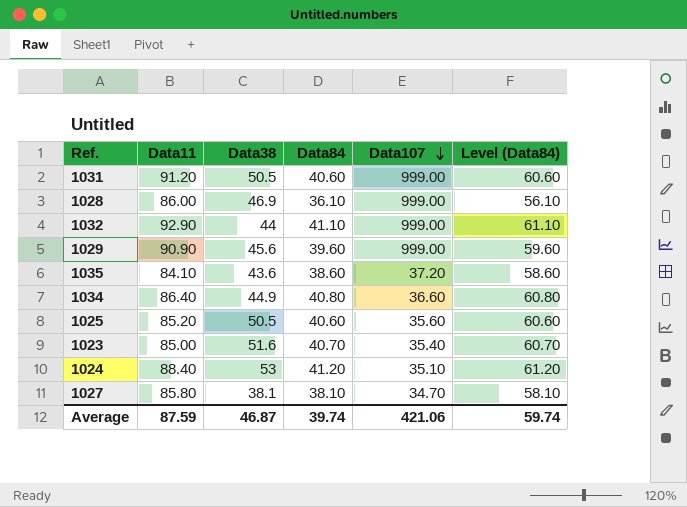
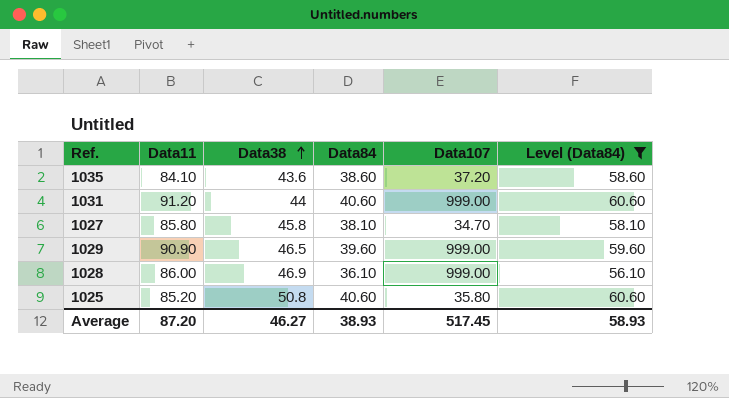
filter: none -> Level (Data84) <= 60.60
row order: Data107 descending -> Data38 ascending
1031 | Data38: 50.5 -> 44
1027 | Data38: 38.1 -> 45.8
1029 | Data38: 45.6 -> 46.5
1025 | Data38: 50.5 -> 50.8
1025 | Data107: 35.60 -> 35.80
Average | Data11: 87.59 -> 87.20
Average | Data38: 46.87 -> 46.27
Average | Data84: 39.74 -> 38.93
Average | Data107: 421.06 -> 517.45
Average | Level (Data84): 59.74 -> 58.93

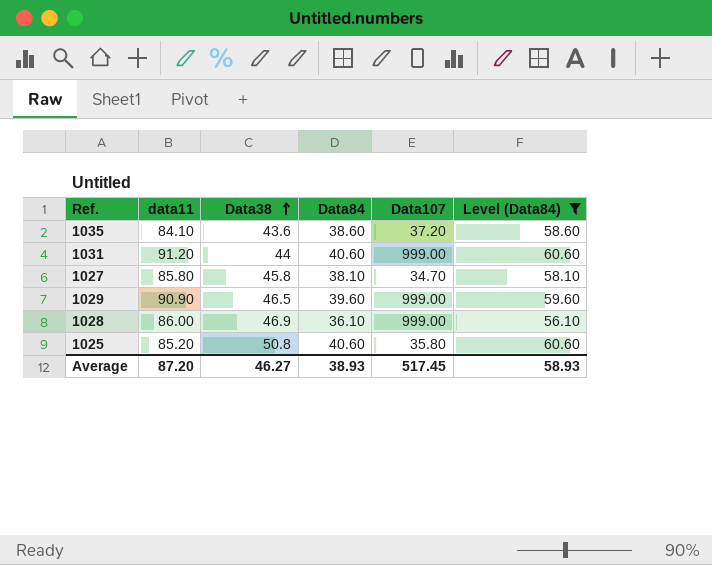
column name: Data11 -> data11

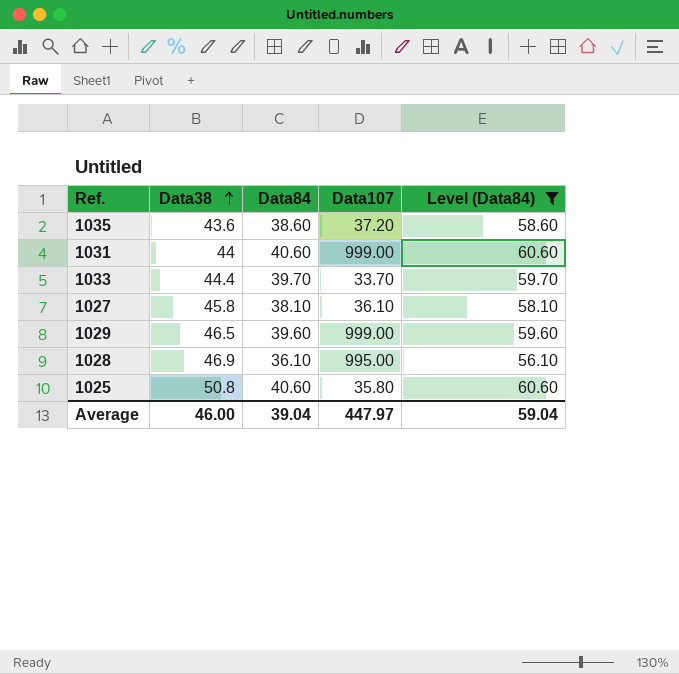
column data11 | position: 2 -> none
row 1033: none -> 44.4 | 39.70 | 33.70 | 59.70
1027 | Data107: 34.70 -> 36.10
1028 | Data107: 999.00 -> 995.00
Average | Data38: 46.27 -> 46.00
Average | Data84: 38.93 -> 39.04
Average | Data107: 517.45 -> 447.97
Average | Level (Data84): 58.93 -> 59.04

